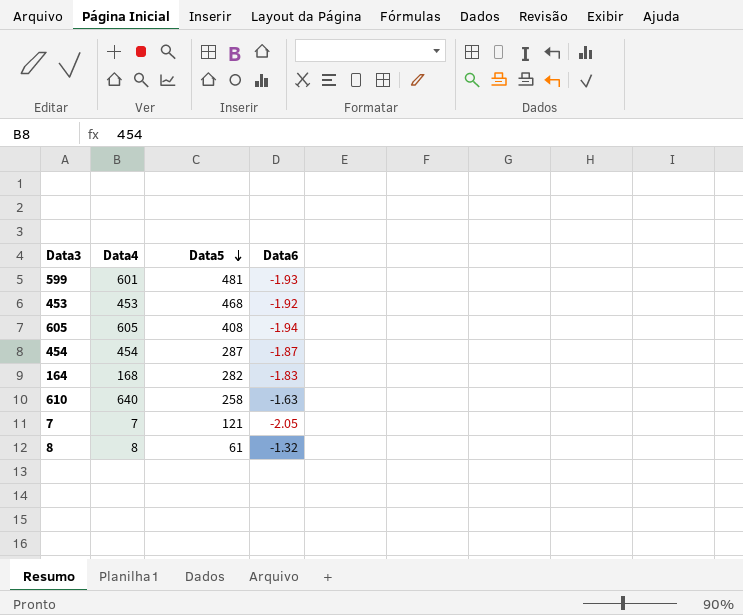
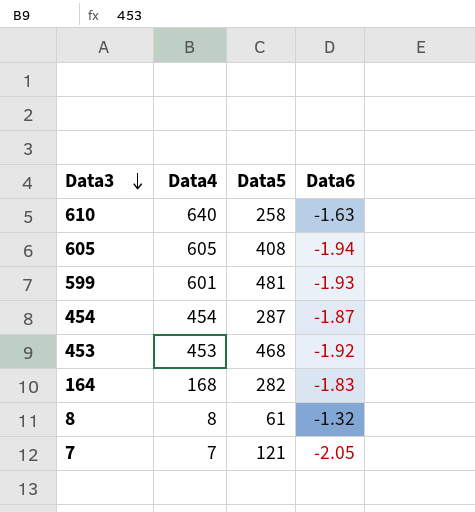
row order: Data5 descending -> Data3 descending

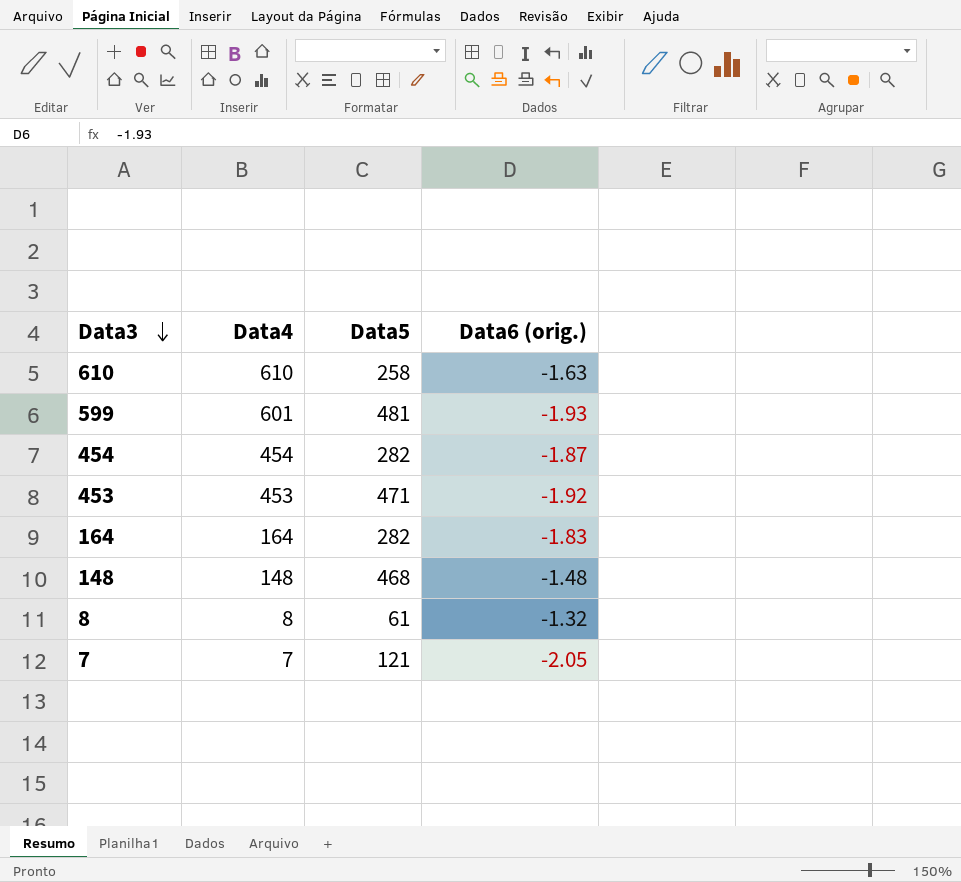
column name: Data6 -> Data6 (orig.)
row 605: 605 | 408 | -1.94 -> none
610 | Data4: 640 -> 610
454 | Data5: 287 -> 282
453 | Data5: 468 -> 471
164 | Data4: 168 -> 164
row 148: none -> 148 | 468 | -1.48

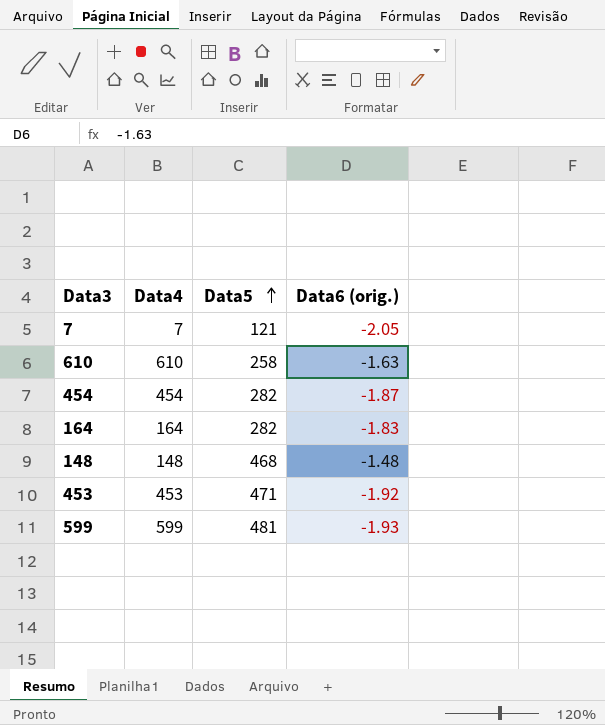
row order: Data3 descending -> Data5 ascending
row 8: 8 | 61 | -1.32 -> none
599 | Data4: 601 -> 599

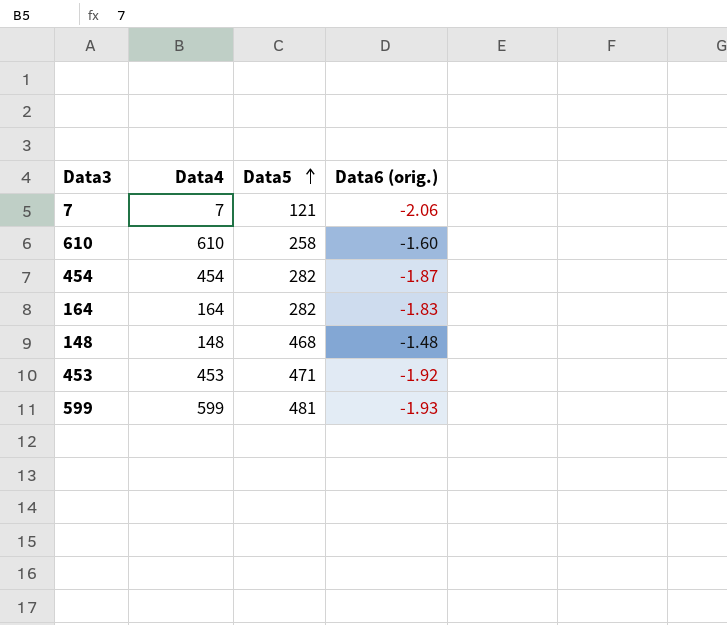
7 | Data6 (orig.): -2.05 -> -2.06
610 | Data6 (orig.): -1.63 -> -1.60

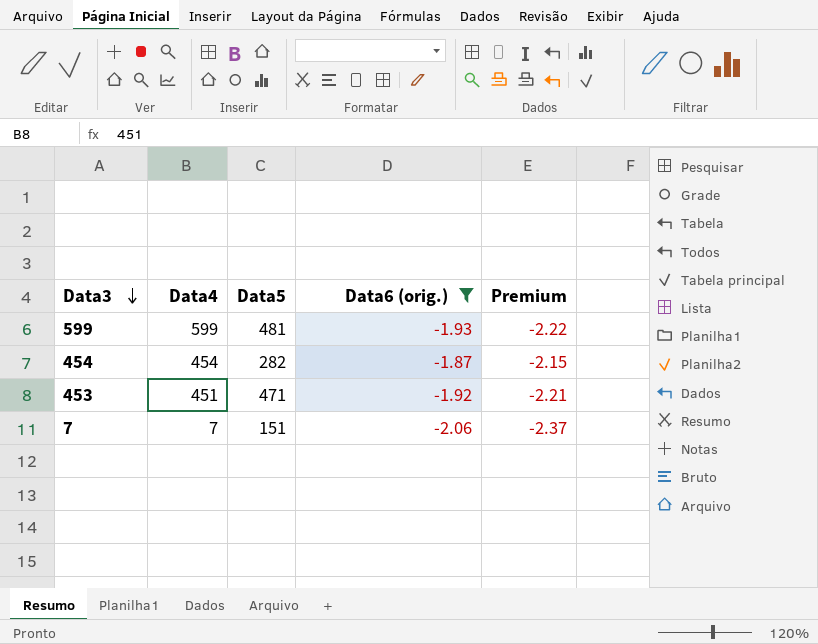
filter: none -> Data6 (orig.) <= -1.87
row order: Data5 ascending -> Data3 descending
column Premium | formula: none -> [Data6 (orig.)] * 1.15
453 | Data4: 453 -> 451
7 | Data5: 121 -> 151

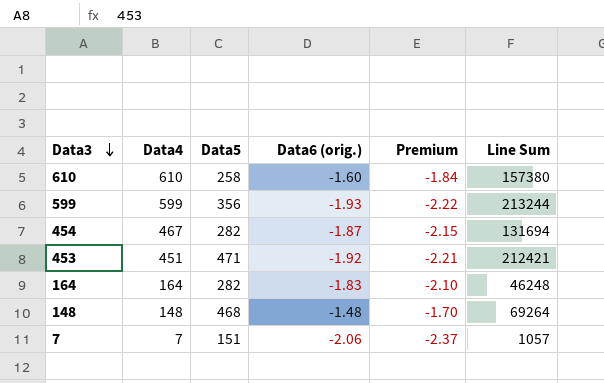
filter: Data6 (orig.) <= -1.87 -> none
column Line Sum | formula: none -> [Data4] * [Data5]
599 | Data5: 481 -> 356
454 | Data4: 454 -> 467

